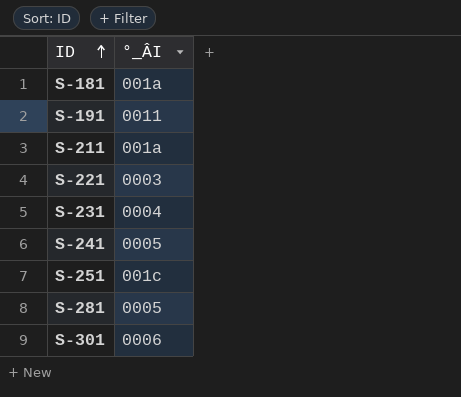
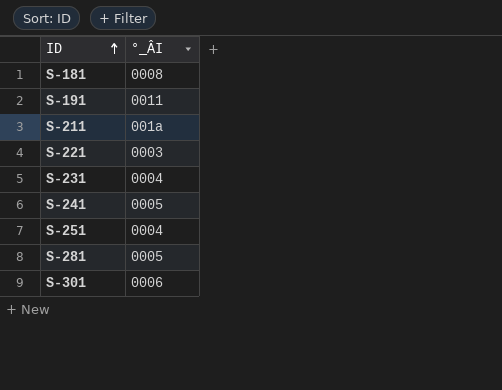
S-181 | °_ÂI: 001a -> 0008
S-251 | °_ÂI: 001c -> 0004

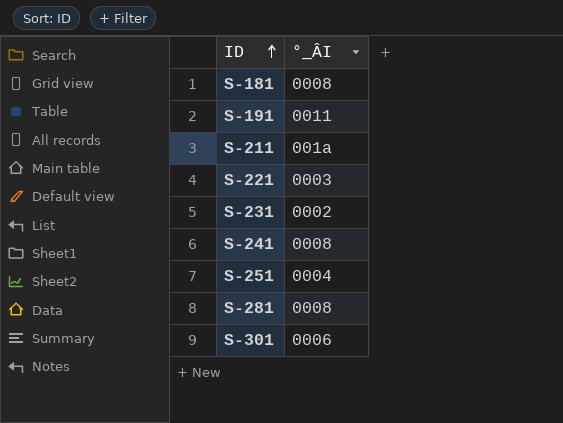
S-231 | °_ÂI: 0004 -> 0002
S-241 | °_ÂI: 0005 -> 0008
S-281 | °_ÂI: 0005 -> 0008

